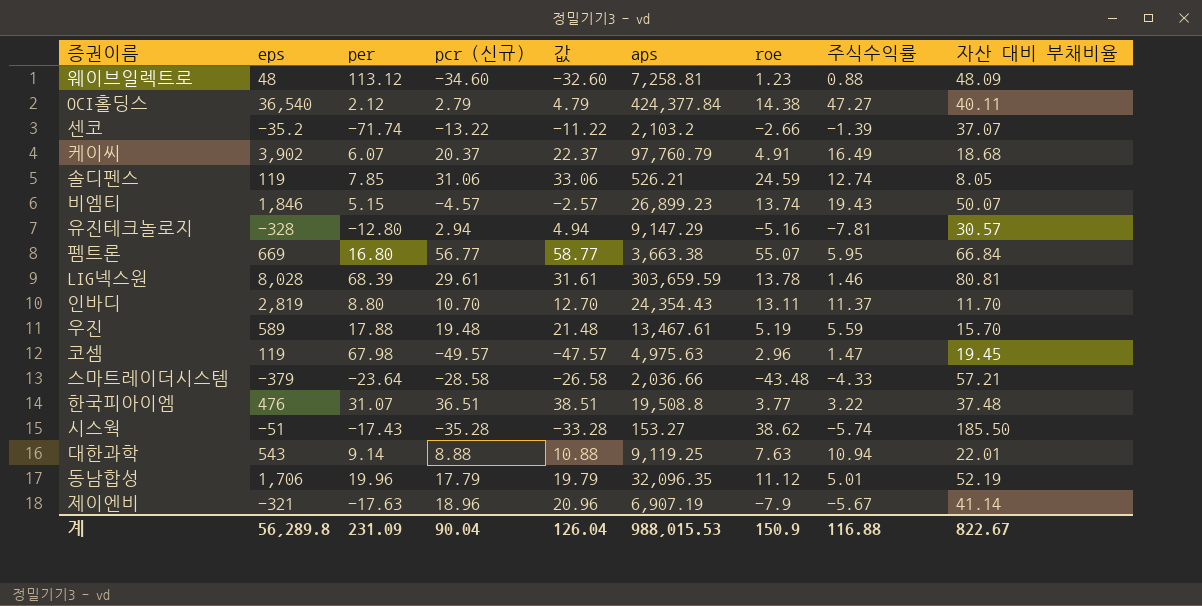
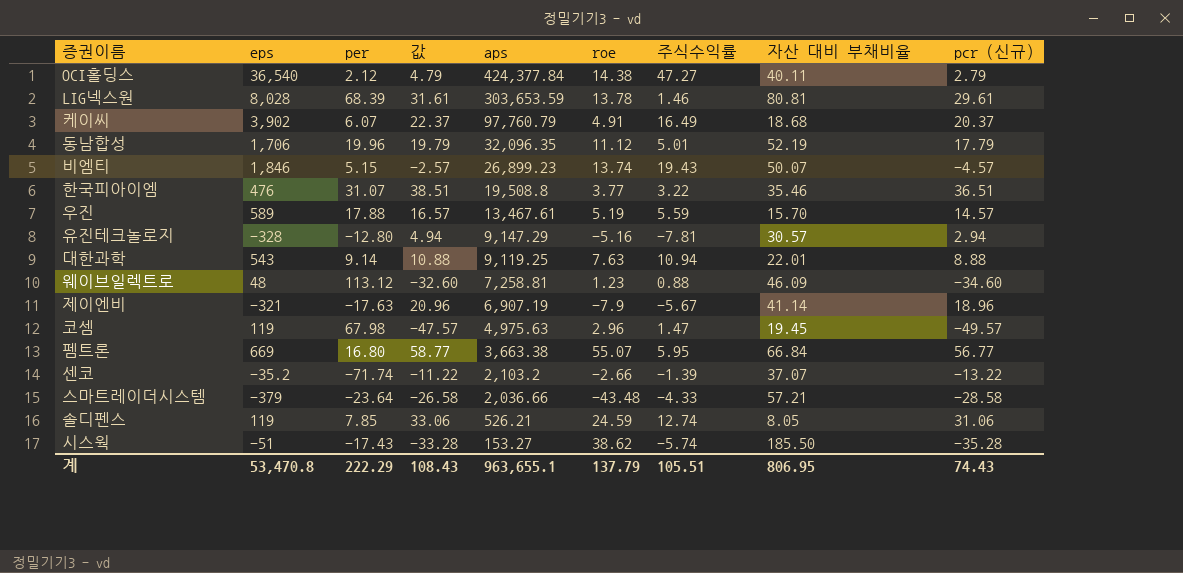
row order: none -> aps descending
column pcr (신규) | position: 4 -> 9
row 인바디: 2,819 | 8.80 | 10.70 | 12.70 | 24,354.43 | 13.11 | 11.37 | 11.70 -> none
LIG넥스원 | aps: 303,659.59 -> 303,653.59
한국피아이엠 | 자산 대비 부채비율: 37.48 -> 35.46
우진 | 값: 21.48 -> 16.57
우진 | pcr (신규): 19.48 -> 14.57
웨이브일렉트로 | 자산 대비 부채비율: 48.09 -> 46.09
계 | eps: 56,289.8 -> 53,470.8
계 | per: 231.09 -> 222.29
계 | 값: 126.04 -> 108.43
계 | aps: 988,015.53 -> 963,655.1
계 | roe: 150.9 -> 137.79
계 | 주식수익률: 116.88 -> 105.51
계 | 자산 대비 부채비율: 822.67 -> 806.95
계 | pcr (신규): 90.04 -> 74.43

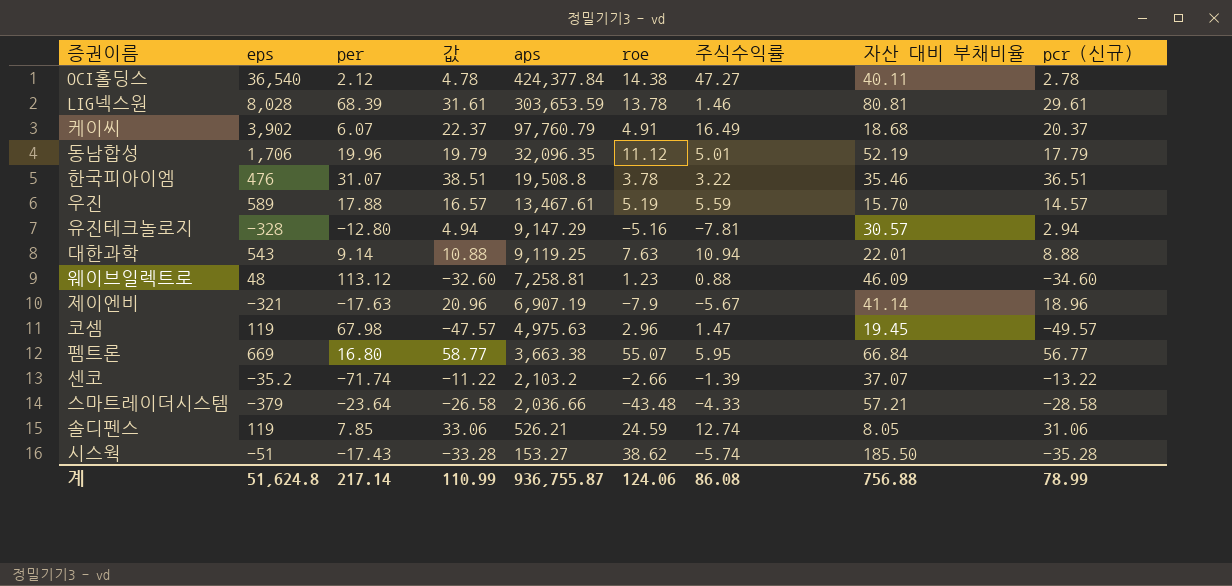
row 비엠티: 1,846 | 5.15 | -2.57 | 26,899.23 | 13.74 | 19.43 | 50.07 | -4.57 -> none
OCI홀딩스 | 값: 4.79 -> 4.78
OCI홀딩스 | pcr (신규): 2.79 -> 2.78
한국피아이엠 | roe: 3.77 -> 3.78
계 | eps: 53,470.8 -> 51,624.8
계 | per: 222.29 -> 217.14
계 | 값: 108.43 -> 110.99
계 | aps: 963,655.1 -> 936,755.87
계 | roe: 137.79 -> 124.06
계 | 주식수익률: 105.51 -> 86.08
계 | 자산 대비 부채비율: 806.95 -> 756.88
계 | pcr (신규): 74.43 -> 78.99

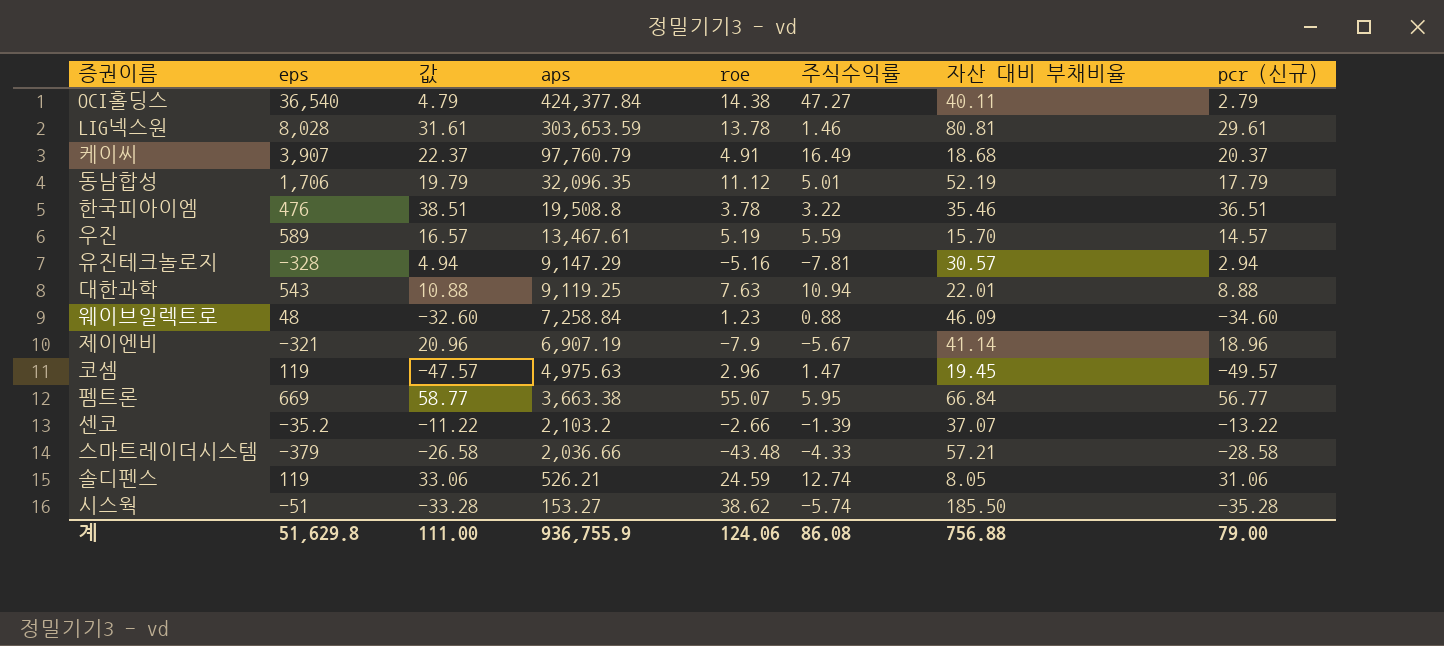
column per | position: 3 -> none
OCI홀딩스 | 값: 4.78 -> 4.79
OCI홀딩스 | pcr (신규): 2.78 -> 2.79
케이씨 | eps: 3,902 -> 3,907
웨이브일렉트로 | aps: 7,258.81 -> 7,258.84
계 | eps: 51,624.8 -> 51,629.8
계 | 값: 110.99 -> 111.00
계 | aps: 936,755.87 -> 936,755.9
계 | pcr (신규): 78.99 -> 79.00

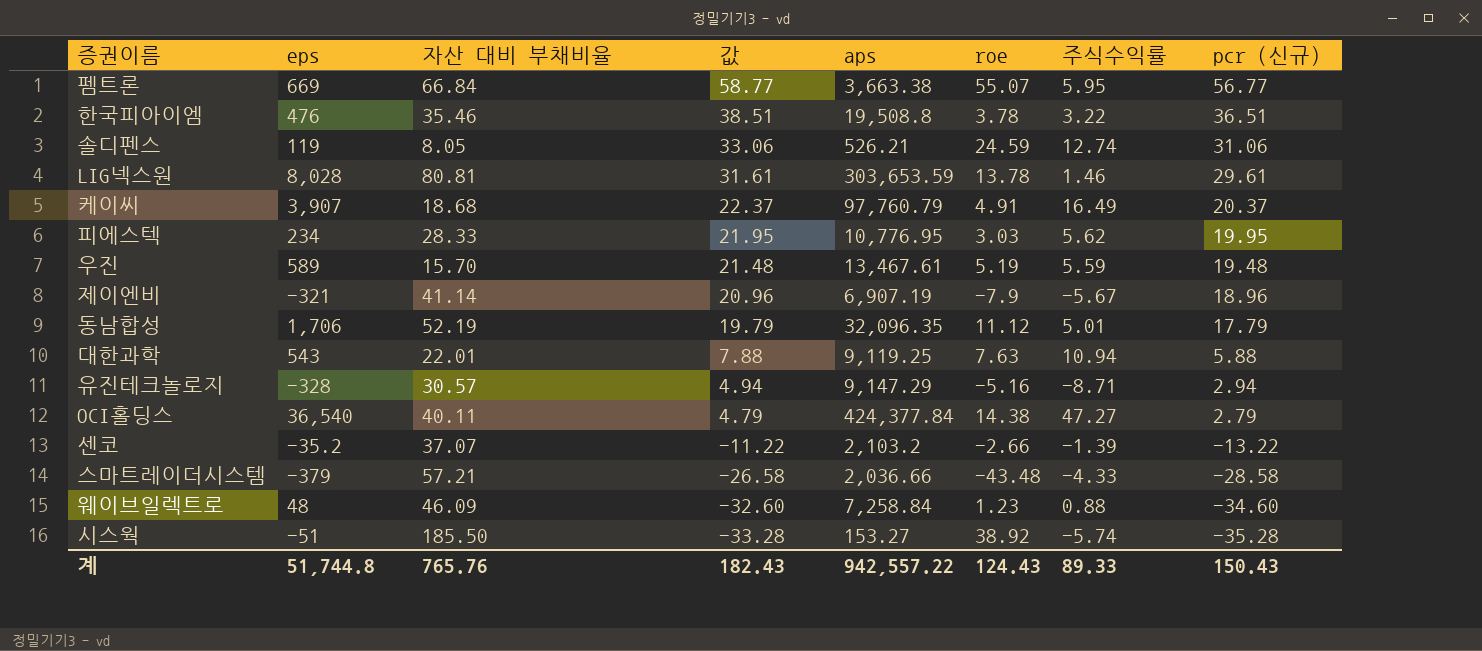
row order: aps descending -> 값 descending
column 자산 대비 부채비율 | position: 7 -> 3
row 코셈: 119 | -47.57 | 4,975.63 | 2.96 | 1.47 | 19.45 | -49.57 -> none
row 피에스텍: none -> 234 | 28.33 | 21.95 | 10,776.95 | 3.03 | 5.62 | 19.95
우진 | 값: 16.57 -> 21.48
우진 | pcr (신규): 14.57 -> 19.48
대한과학 | 값: 10.88 -> 7.88
대한과학 | pcr (신규): 8.88 -> 5.88
유진테크놀로지 | 주식수익률: -7.81 -> -8.71
시스웍 | roe: 38.62 -> 38.92
계 | eps: 51,629.8 -> 51,744.8
계 | 자산 대비 부채비율: 756.88 -> 765.76
계 | 값: 111.00 -> 182.43
계 | aps: 936,755.9 -> 942,557.22
계 | roe: 124.06 -> 124.43
계 | 주식수익률: 86.08 -> 89.33
계 | pcr (신규): 79.00 -> 150.43

